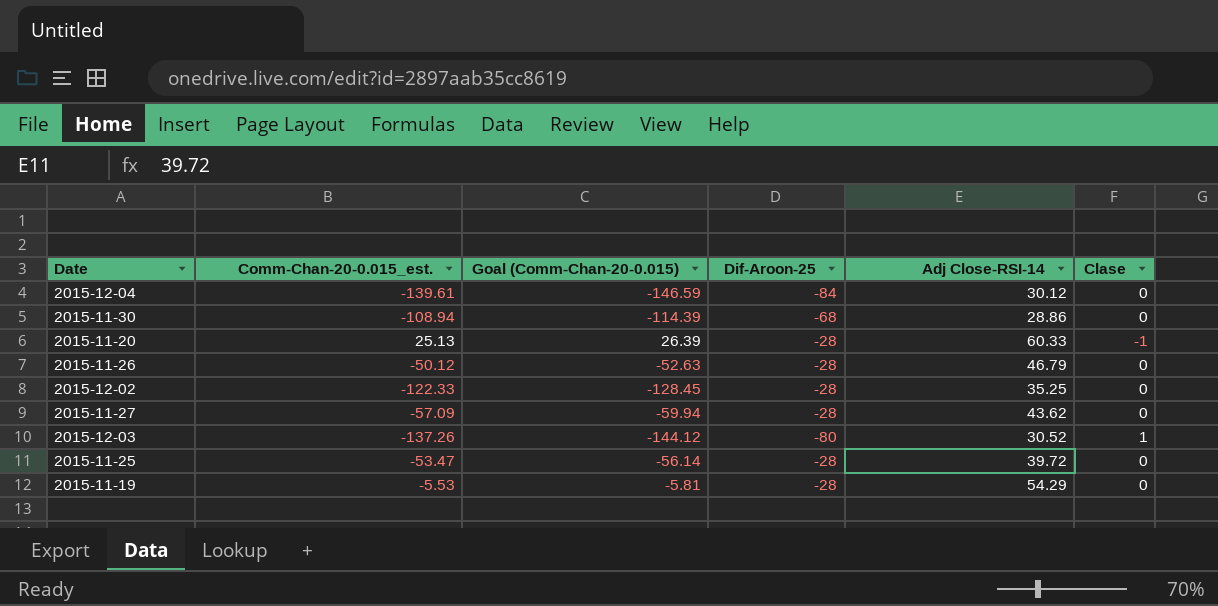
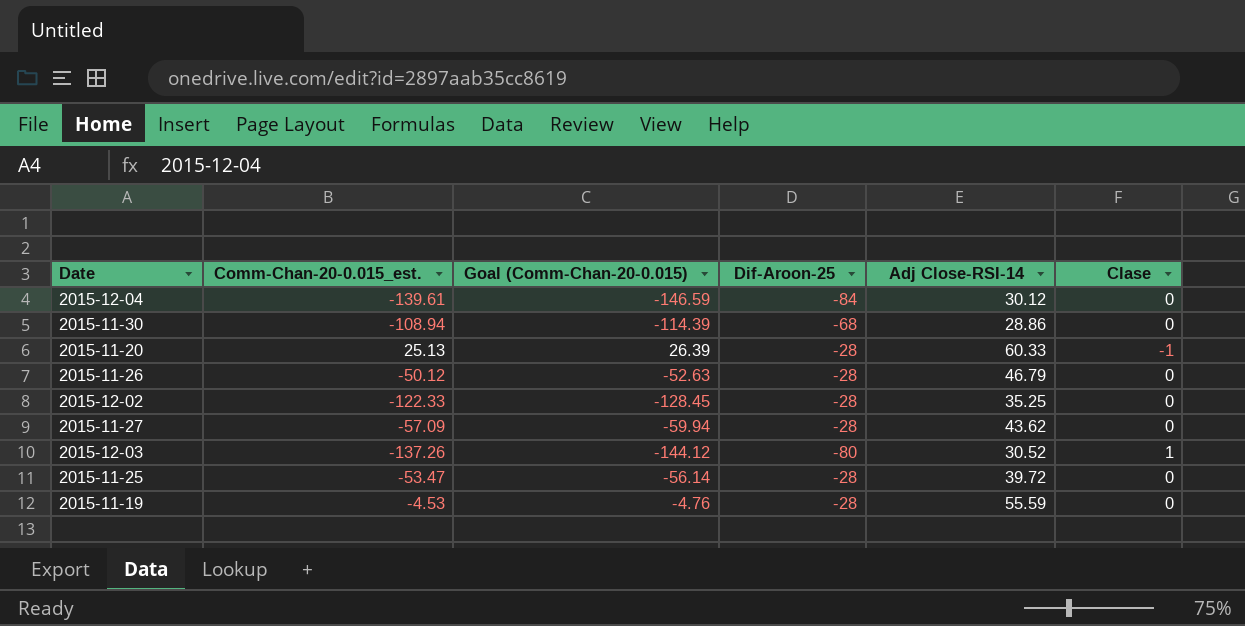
2015-11-19 | Comm-Chan-20-0.015_est.: -5.53 -> -4.53
2015-11-19 | Goal (Comm-Chan-20-0.015): -5.81 -> -4.76
2015-11-19 | Adj Close-RSI-14: 54.29 -> 55.59

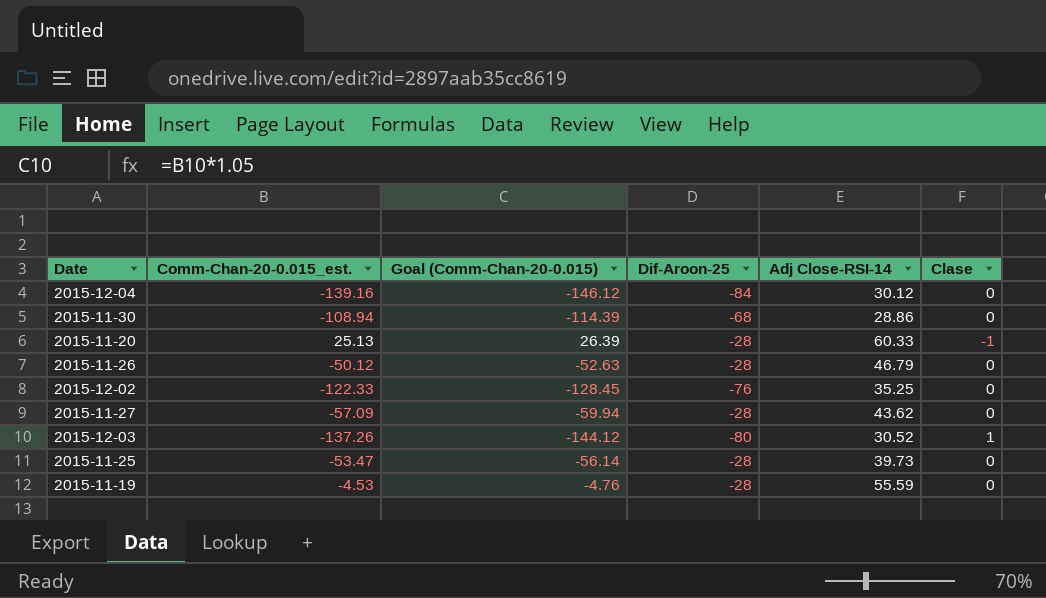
2015-12-04 | Comm-Chan-20-0.015_est.: -139.61 -> -139.16
2015-12-04 | Goal (Comm-Chan-20-0.015): -146.59 -> -146.12
2015-12-02 | Dif-Aroon-25: -28 -> -76
2015-11-25 | Adj Close-RSI-14: 39.72 -> 39.73

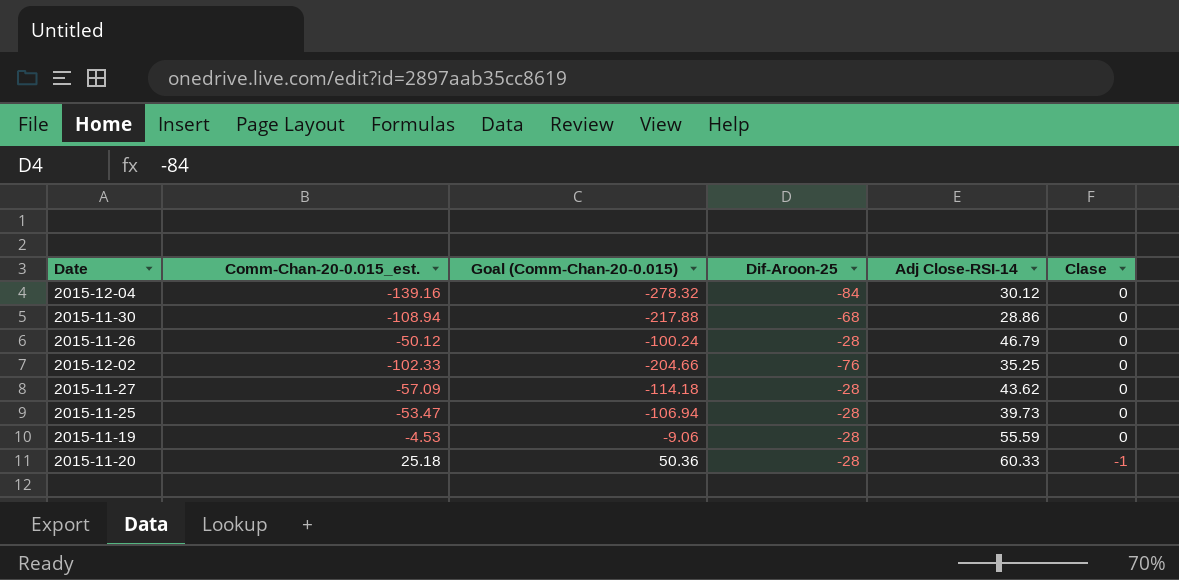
row order: none -> Clase descending
column Goal (Comm-Chan-20-0.015) | formula: [Comm-Chan-20-0.015_est.] * 1.05 -> [Comm-Chan-20-0.015_est.] * 2
row 2015-12-03: -137.26 | -144.12 | -80 | 30.52 | 1 -> none
2015-12-02 | Comm-Chan-20-0.015_est.: -122.33 -> -102.33
2015-11-20 | Comm-Chan-20-0.015_est.: 25.13 -> 25.18

